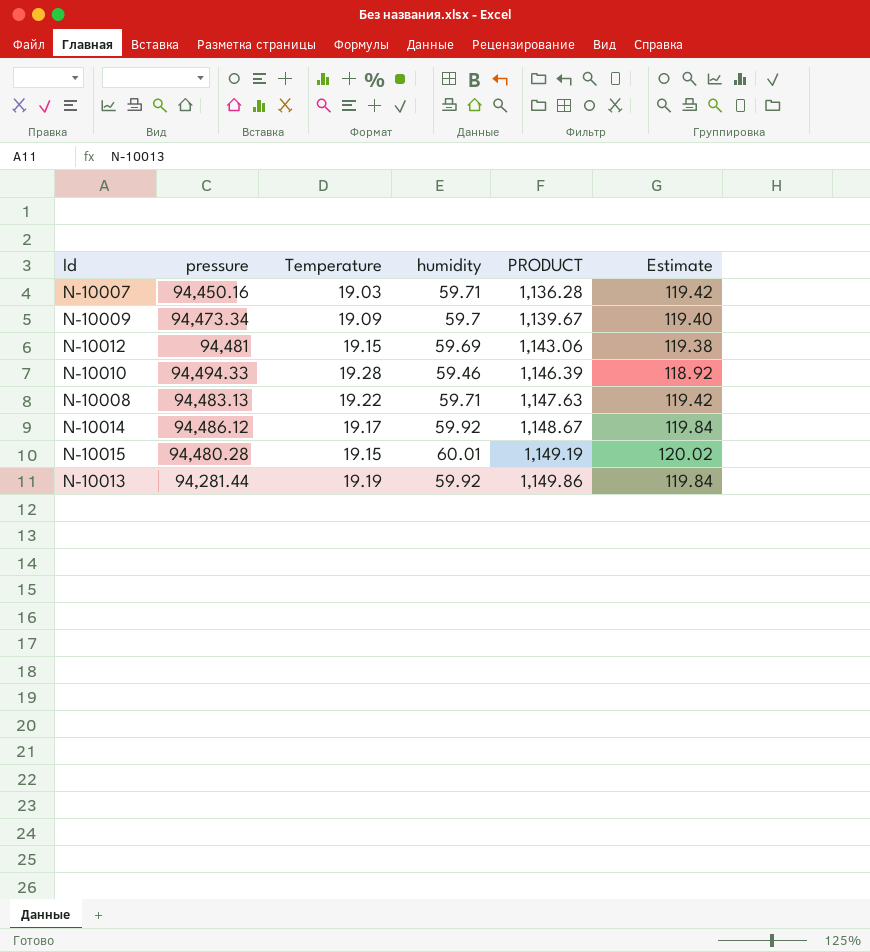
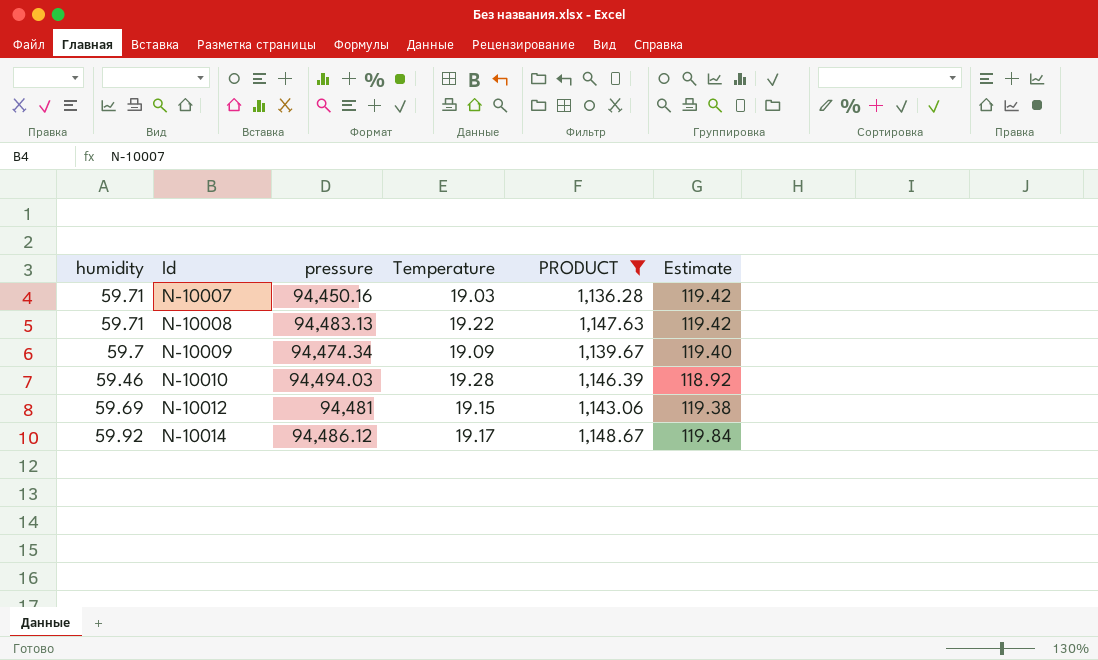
filter: none -> PRODUCT <= 1,148.67
row order: PRODUCT ascending -> Id ascending
column humidity | position: 4 -> 1
N-10009 | pressure: 94,473.34 -> 94,474.34
N-10010 | pressure: 94,494.33 -> 94,494.03

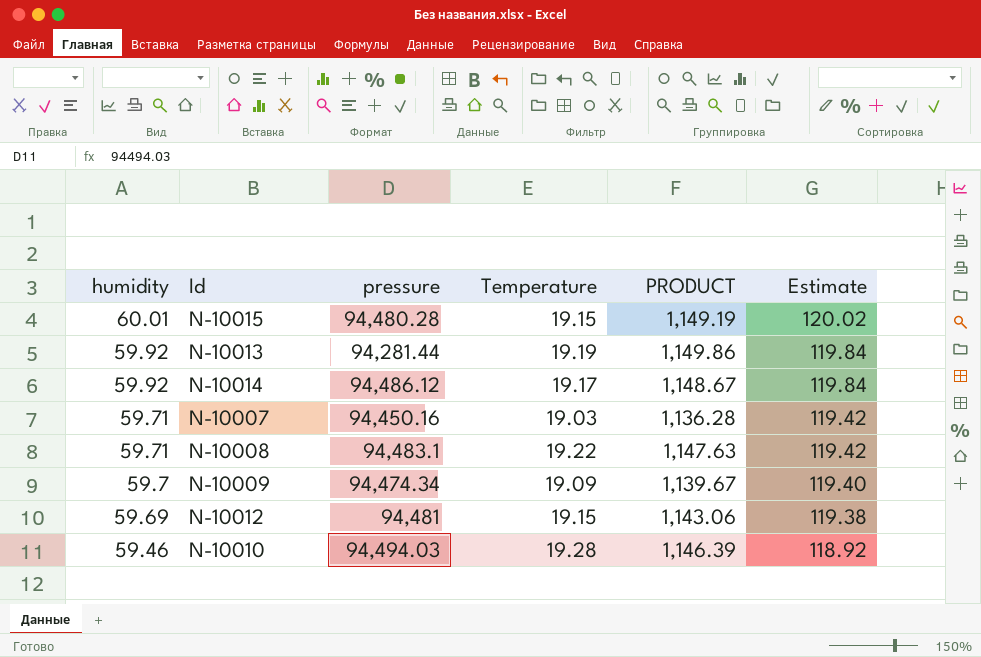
filter: PRODUCT <= 1,148.67 -> none
row order: Id ascending -> humidity descending
N-10008 | pressure: 94,483.13 -> 94,483.1

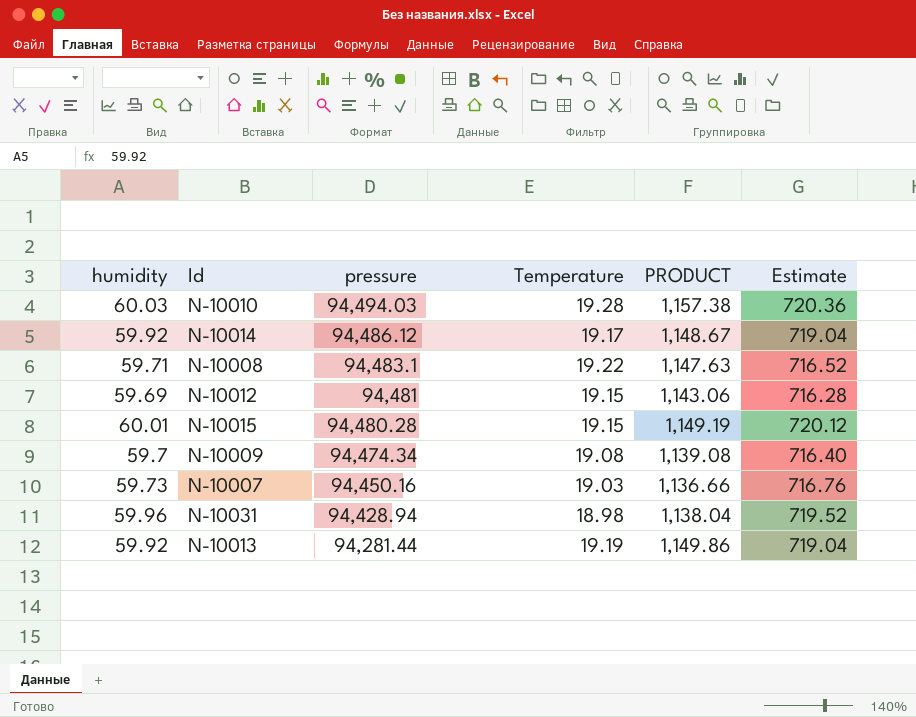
row order: humidity descending -> pressure descending
column Estimate | formula: [humidity] * 2 -> [humidity] * 12
N-10010 | humidity: 59.46 -> 60.03
N-10010 | PRODUCT: 1,146.39 -> 1,157.38
N-10009 | Temperature: 19.09 -> 19.08
N-10009 | PRODUCT: 1,139.67 -> 1,139.08
N-10007 | humidity: 59.71 -> 59.73
N-10007 | PRODUCT: 1,136.28 -> 1,136.66
row N-10031: none -> 59.96 | 94,428.94 | 18.98 | 1,138.04 | 719.52

